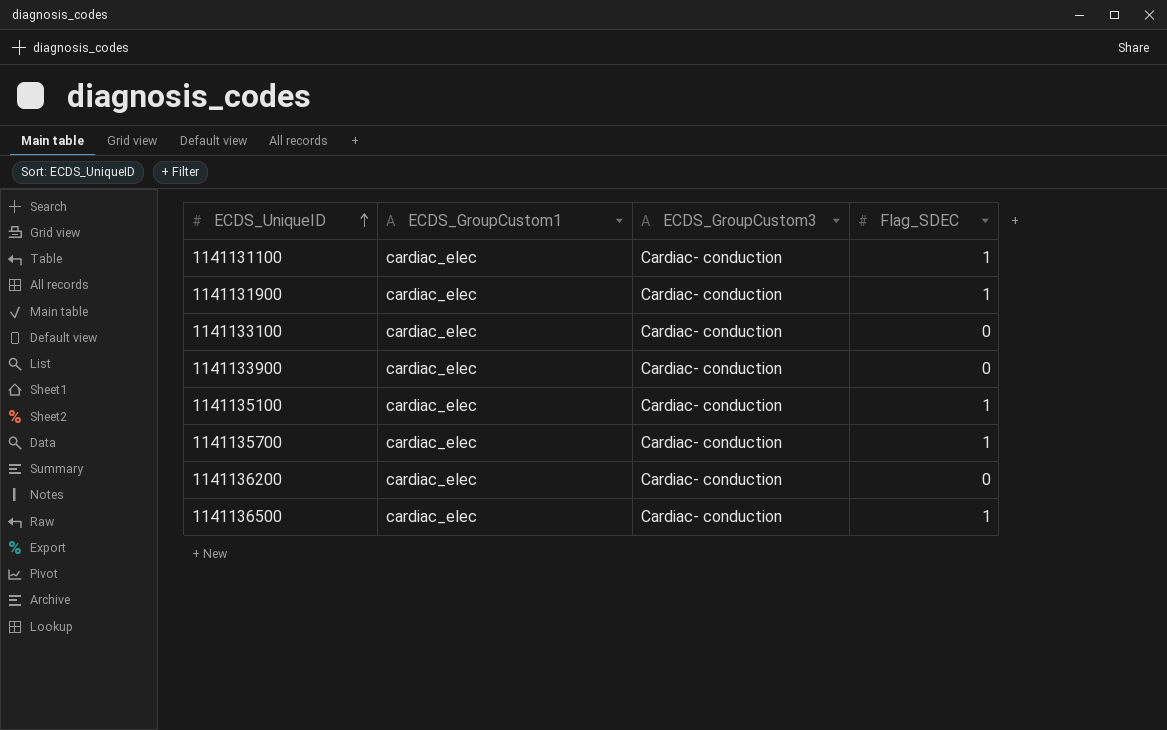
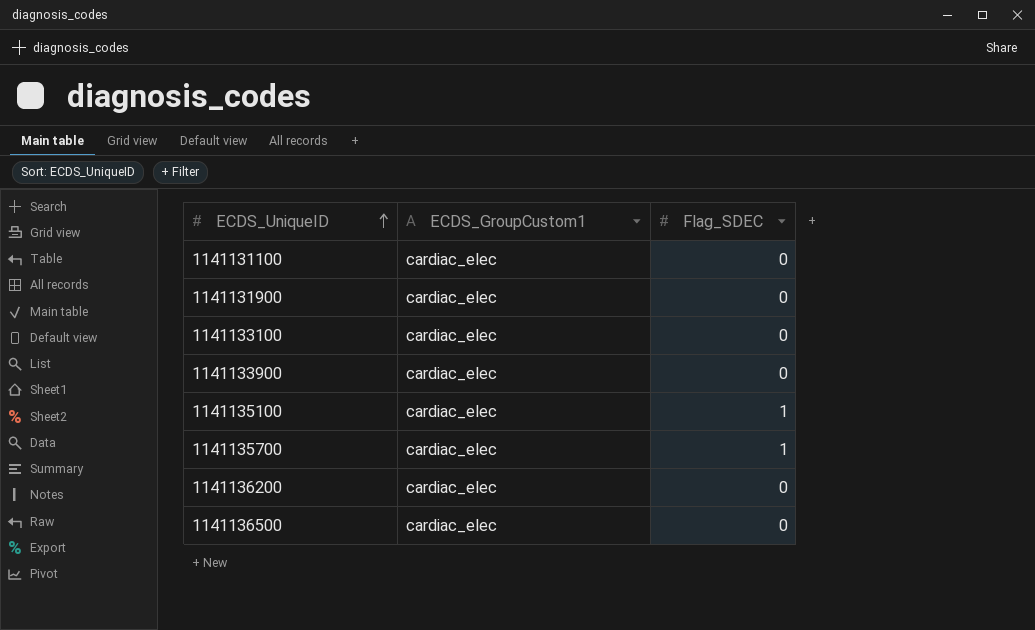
column ECDS_GroupCustom3 | position: 3 -> none
1141131100 | Flag_SDEC: 1 -> 0
1141131900 | Flag_SDEC: 1 -> 0
1141136500 | Flag_SDEC: 1 -> 0

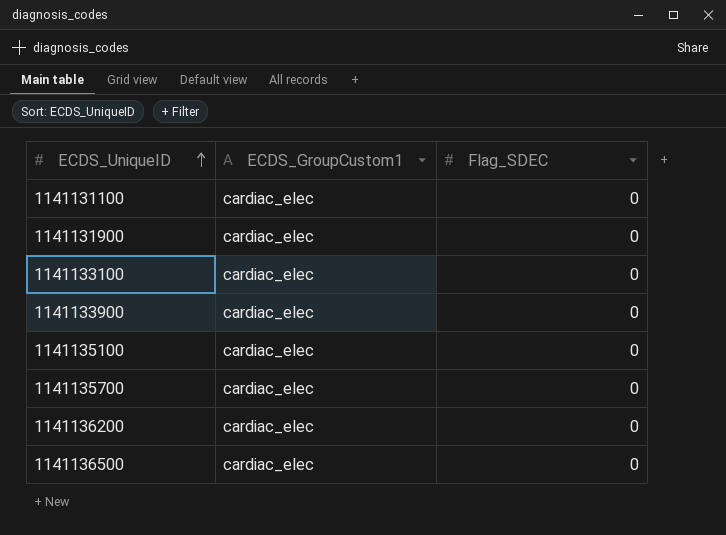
1141135100 | Flag_SDEC: 1 -> 0
1141135700 | Flag_SDEC: 1 -> 0

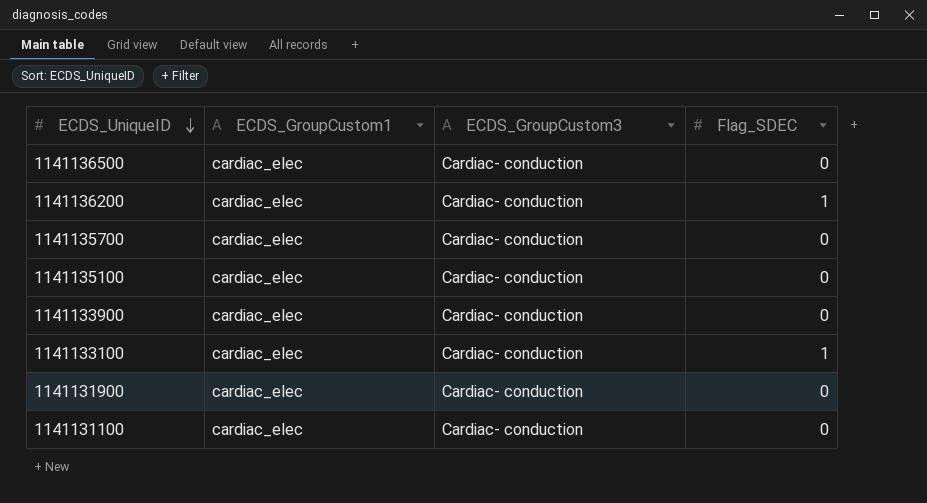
row order: ECDS_UniqueID ascending -> ECDS_UniqueID descending
column ECDS_GroupCustom3 | position: none -> 3
1141136200 | Flag_SDEC: 0 -> 1
1141133100 | Flag_SDEC: 0 -> 1

